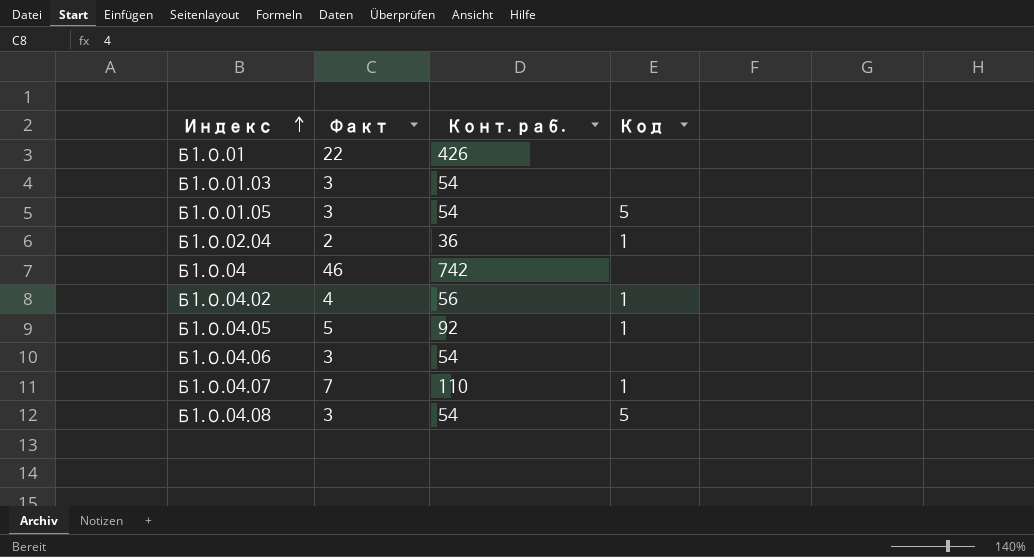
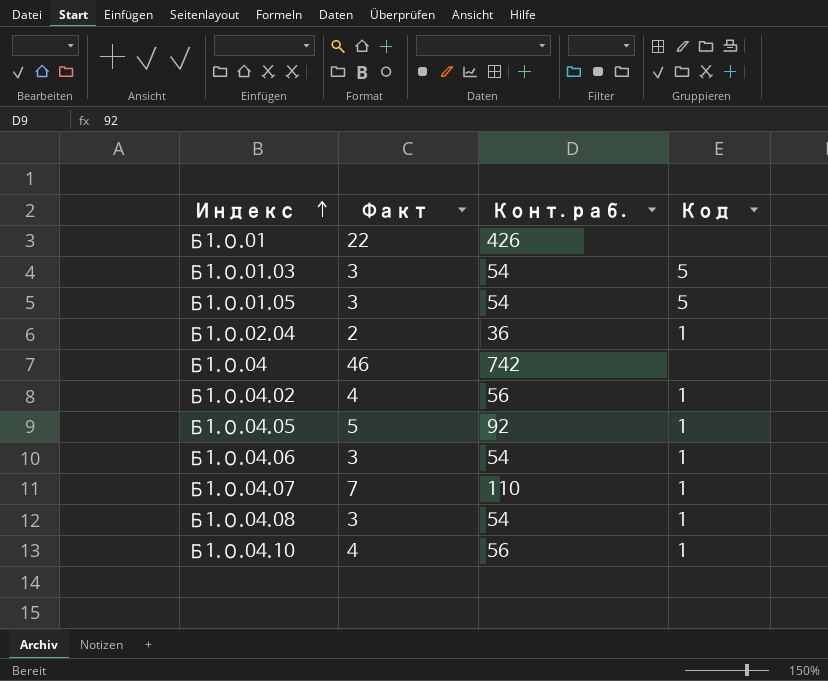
Б1.О.01.03 | Код: none -> 5
Б1.О.04.06 | Код: none -> 1
Б1.О.04.08 | Код: 5 -> 1
row Б1.О.04.10: none -> 4 | 56 | 1

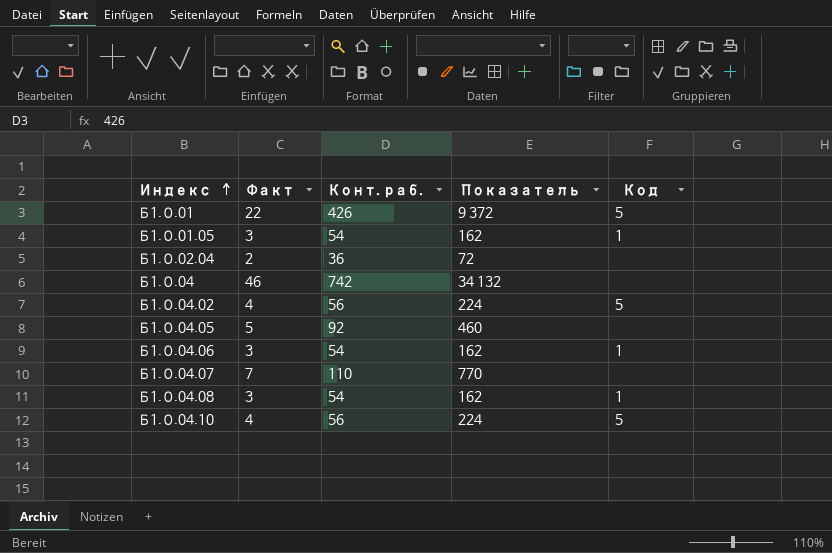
column Показатель | formula: none -> [Факт] * [Конт. раб.]
row Б1.О.01.03: 3 | 54 | 5 -> none
Б1.О.01 | Код: none -> 5
Б1.О.01.05 | Код: 5 -> 1
Б1.О.02.04 | Код: 1 -> none
Б1.О.04.02 | Код: 1 -> 5
Б1.О.04.05 | Код: 1 -> none
Б1.О.04.07 | Код: 1 -> none
Б1.О.04.10 | Код: 1 -> 5

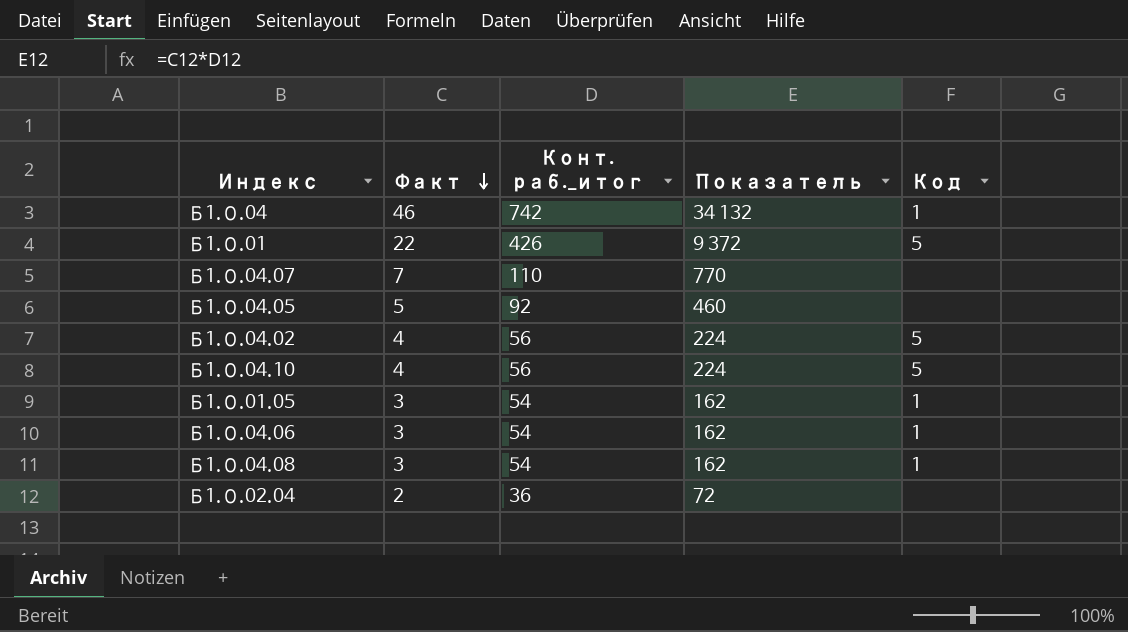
row order: Индекс ascending -> Факт descending
column name: Конт. раб. -> Конт. раб._итог
Б1.О.04 | Код: none -> 1

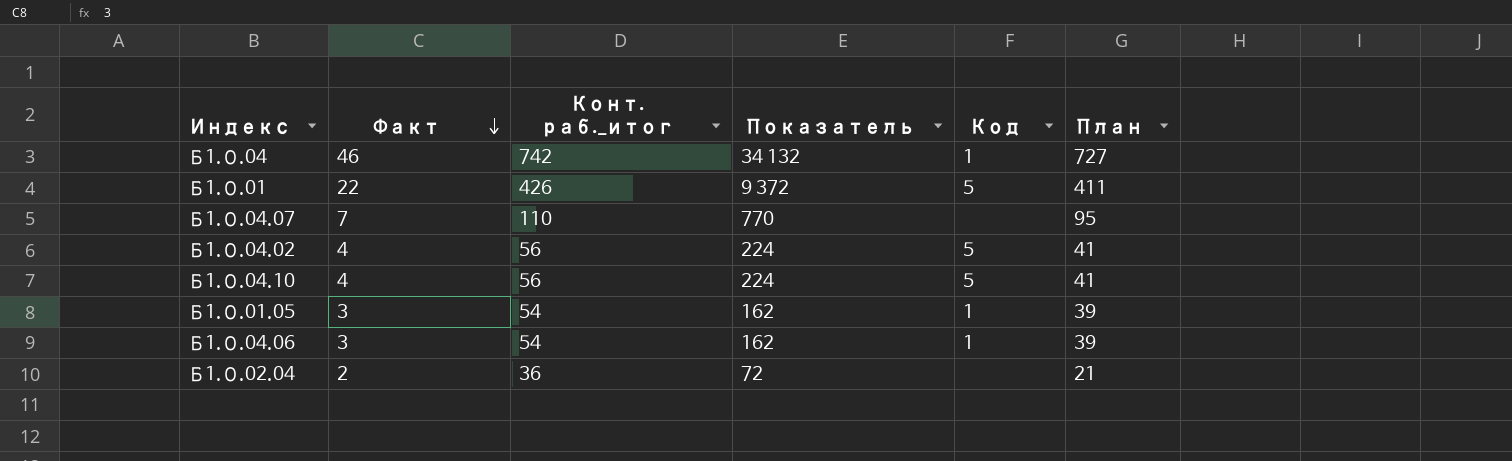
column План | formula: none -> [Конт. раб._итог] - 15
row Б1.О.04.05: 5 | 92 | 460 | none -> none
row Б1.О.04.08: 3 | 54 | 162 | 1 -> none

